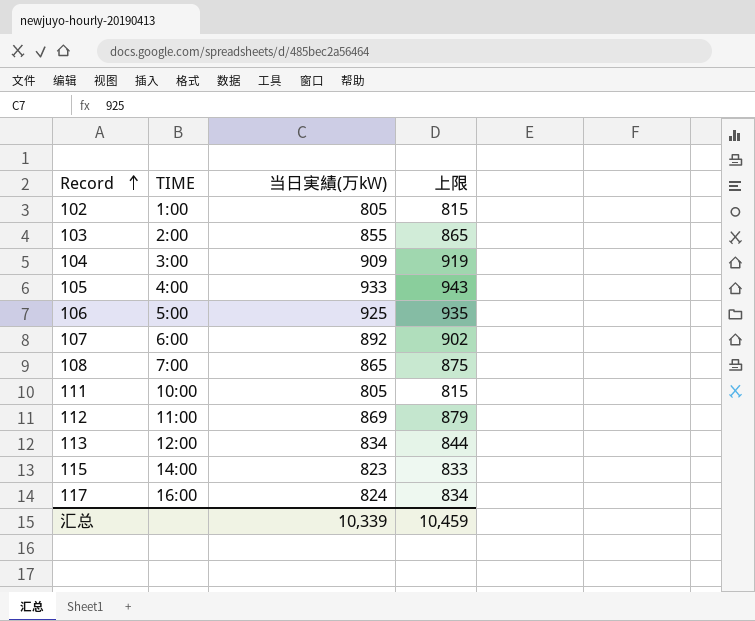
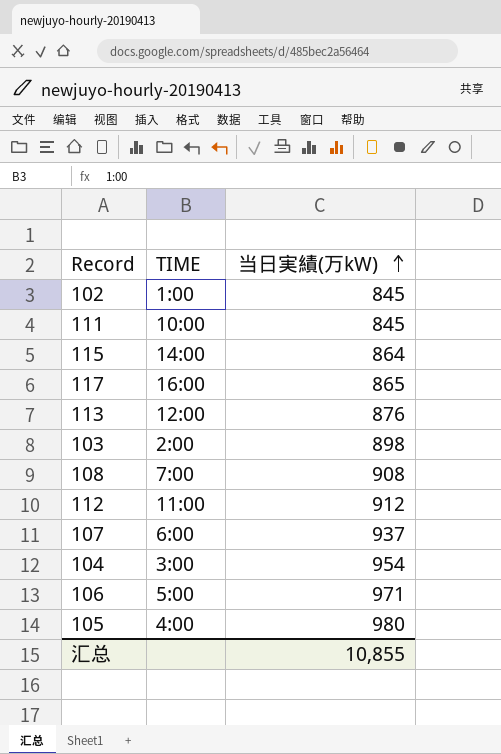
row order: Record ascending -> 当日実績(万kW) ascending
column 上限 | formula: [当日実績(万kW)] + 10 -> none
102 | 当日実績(万kW): 805 -> 845
111 | 当日実績(万kW): 805 -> 845
115 | 当日実績(万kW): 823 -> 864
117 | 当日実績(万kW): 824 -> 865
113 | 当日実績(万kW): 834 -> 876
103 | 当日実績(万kW): 855 -> 898
108 | 当日実績(万kW): 865 -> 908
112 | 当日実績(万kW): 869 -> 912
107 | 当日実績(万kW): 892 -> 937
104 | 当日実績(万kW): 909 -> 954
106 | 当日実績(万kW): 925 -> 971
105 | 当日実績(万kW): 933 -> 980
汇总 | 当日実績(万kW): 10,339 -> 10,855

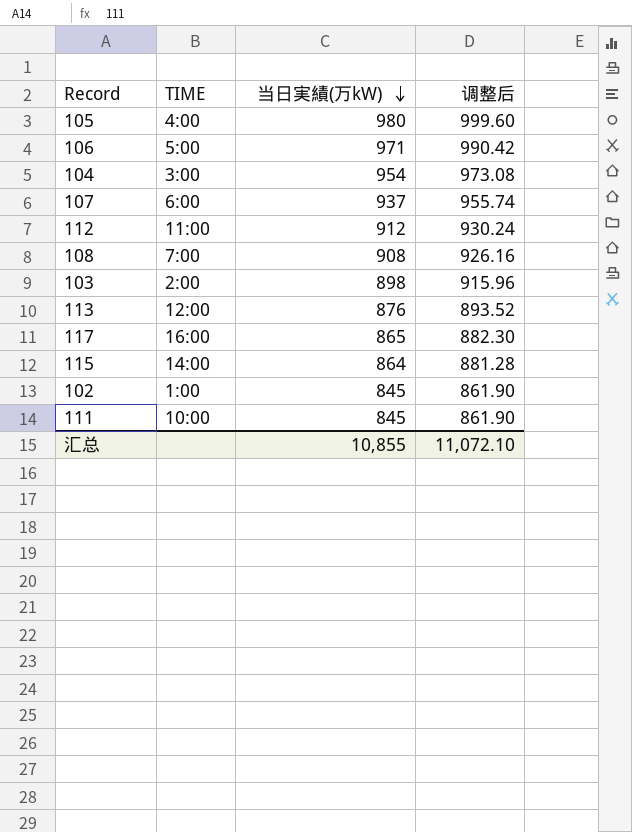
row order: 当日実績(万kW) ascending -> 当日実績(万kW) descending
column 调整后 | formula: none -> [当日実績(万kW)] * 1.02

